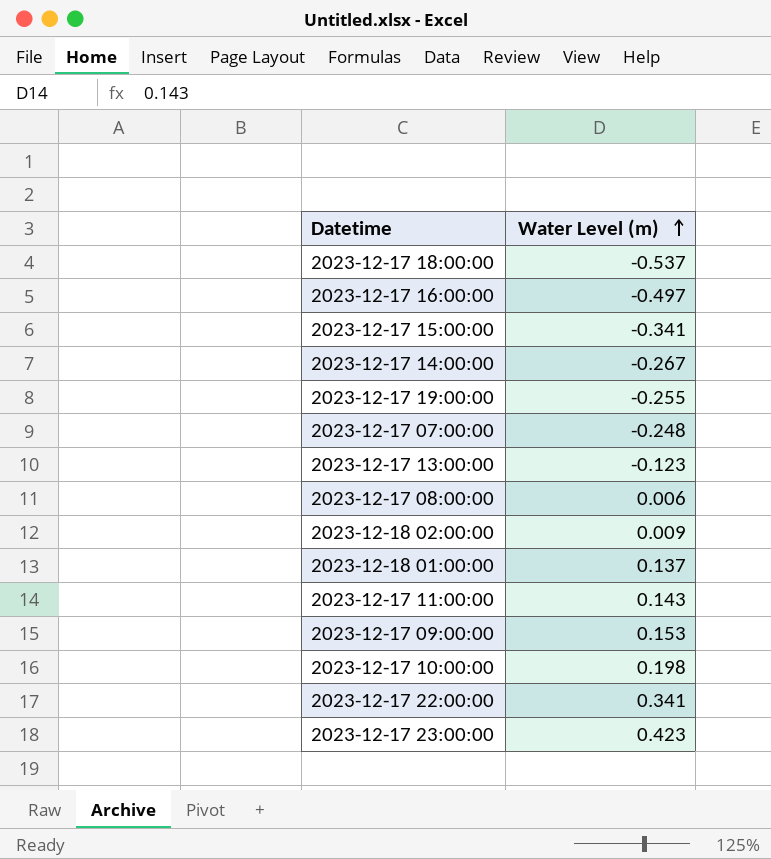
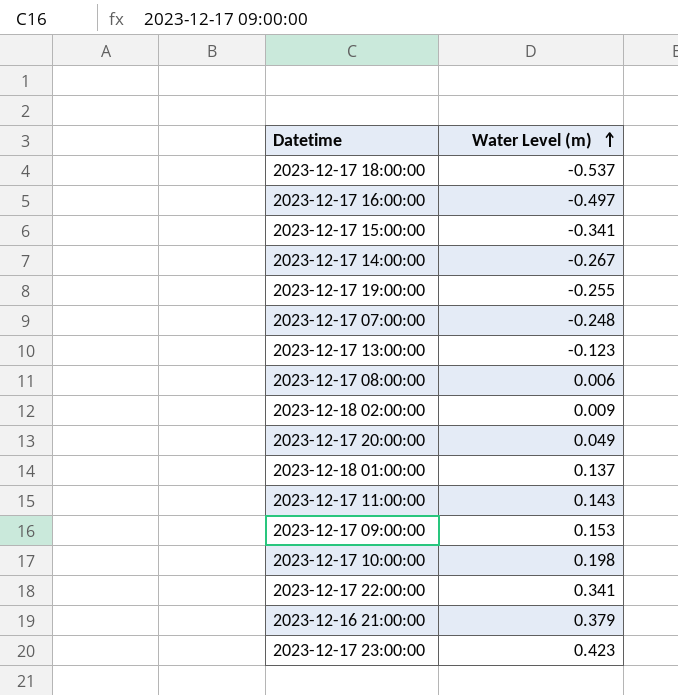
row 2023-12-17 20:00:00: none -> 0.049
row 2023-12-16 21:00:00: none -> 0.379

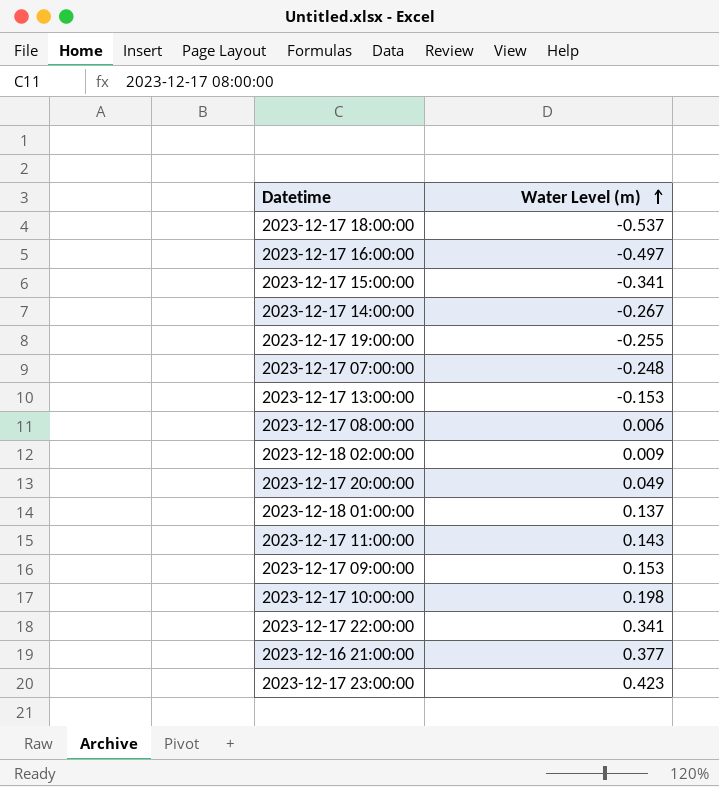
2023-12-17 13:00:00 | Water Level (m): -0.123 -> -0.153
2023-12-16 21:00:00 | Water Level (m): 0.379 -> 0.377

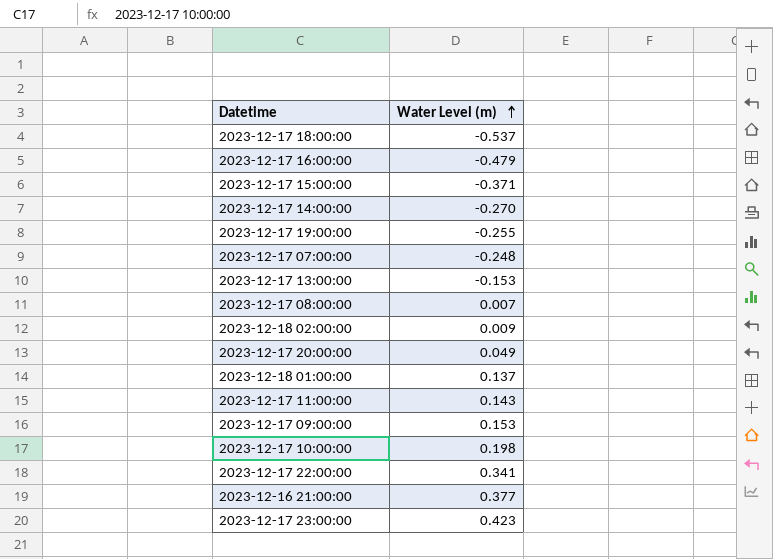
2023-12-17 16:00:00 | Water Level (m): -0.497 -> -0.479
2023-12-17 15:00:00 | Water Level (m): -0.341 -> -0.371
2023-12-17 14:00:00 | Water Level (m): -0.267 -> -0.270
2023-12-17 08:00:00 | Water Level (m): 0.006 -> 0.007

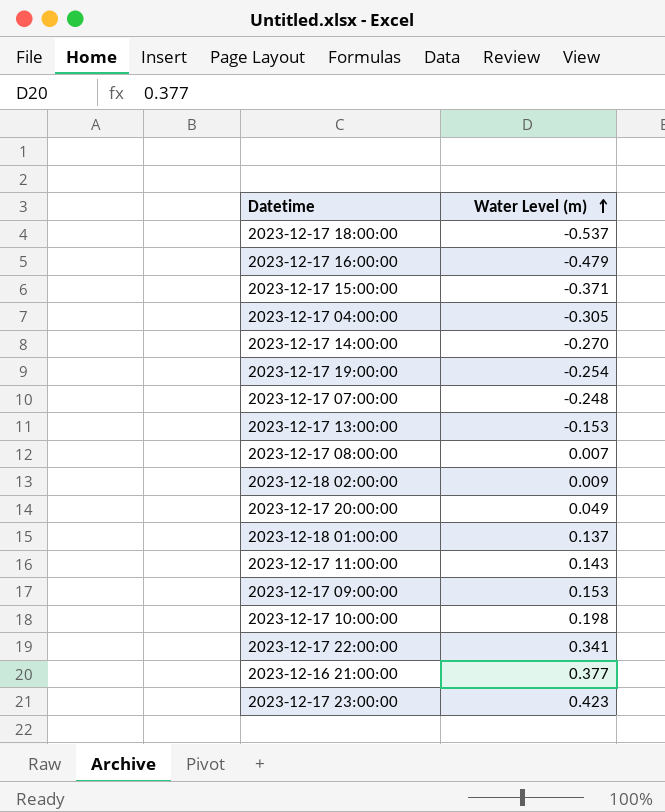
row 2023-12-17 04:00:00: none -> -0.305
2023-12-17 19:00:00 | Water Level (m): -0.255 -> -0.254

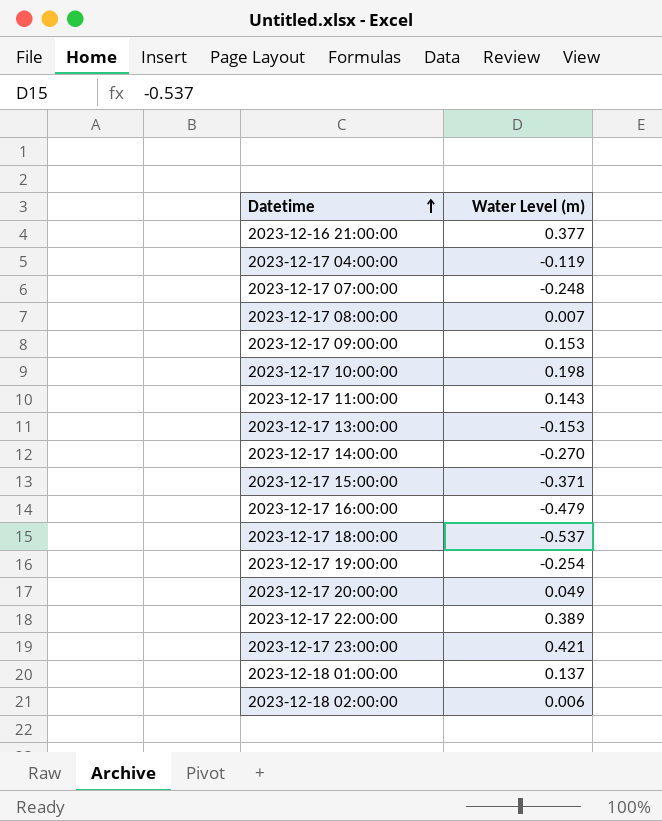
row order: Water Level (m) ascending -> Datetime ascending
2023-12-17 04:00:00 | Water Level (m): -0.305 -> -0.119
2023-12-17 22:00:00 | Water Level (m): 0.341 -> 0.389
2023-12-17 23:00:00 | Water Level (m): 0.423 -> 0.421
2023-12-18 02:00:00 | Water Level (m): 0.009 -> 0.006

